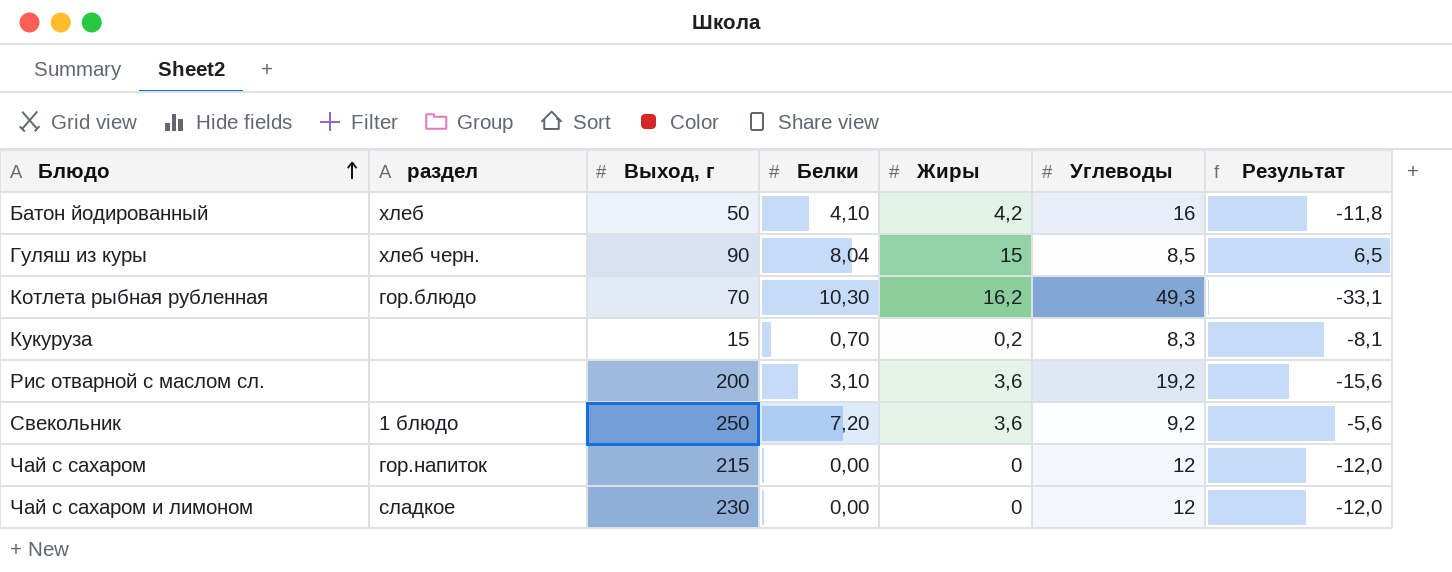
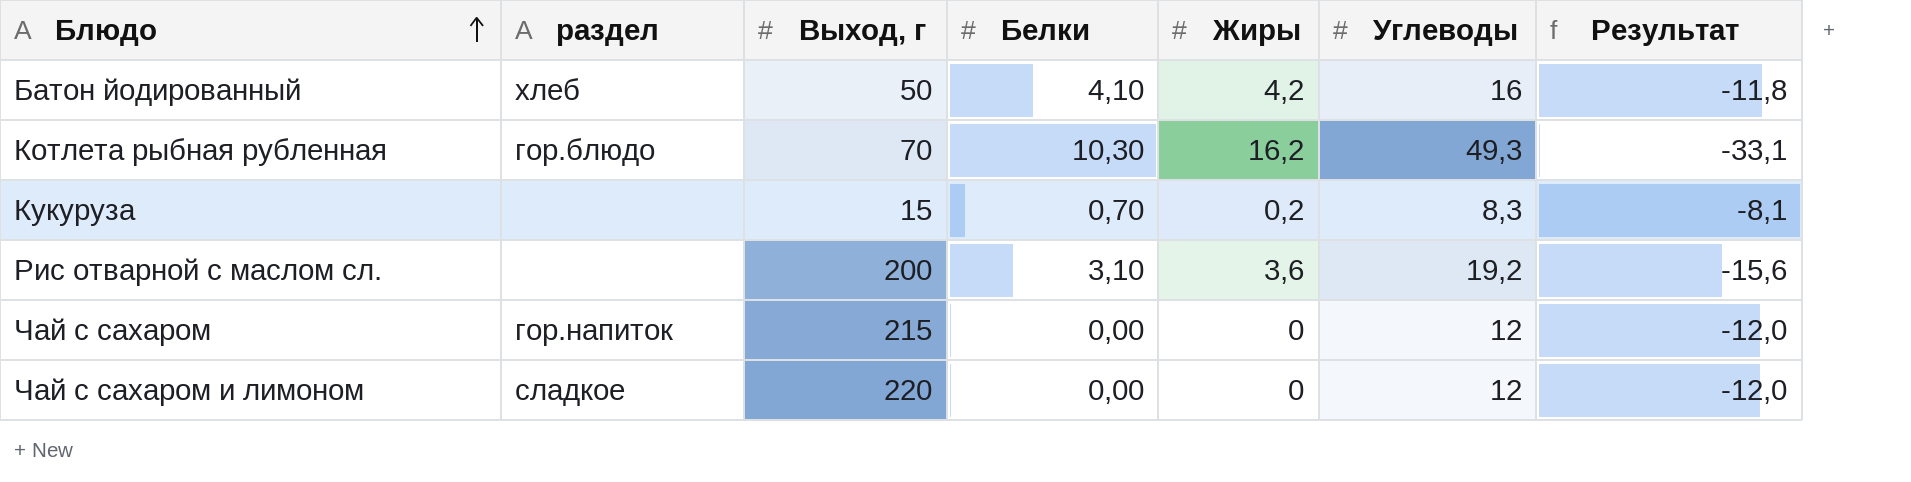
row Гуляш из куры: хлеб черн. | 90 | 8,04 | 15 | 8,5 | 6,5 -> none
row Свекольник: 1 блюдо | 250 | 7,20 | 3,6 | 9,2 | -5,6 -> none
Чай с сахаром и лимоном | Выход, г: 230 -> 220

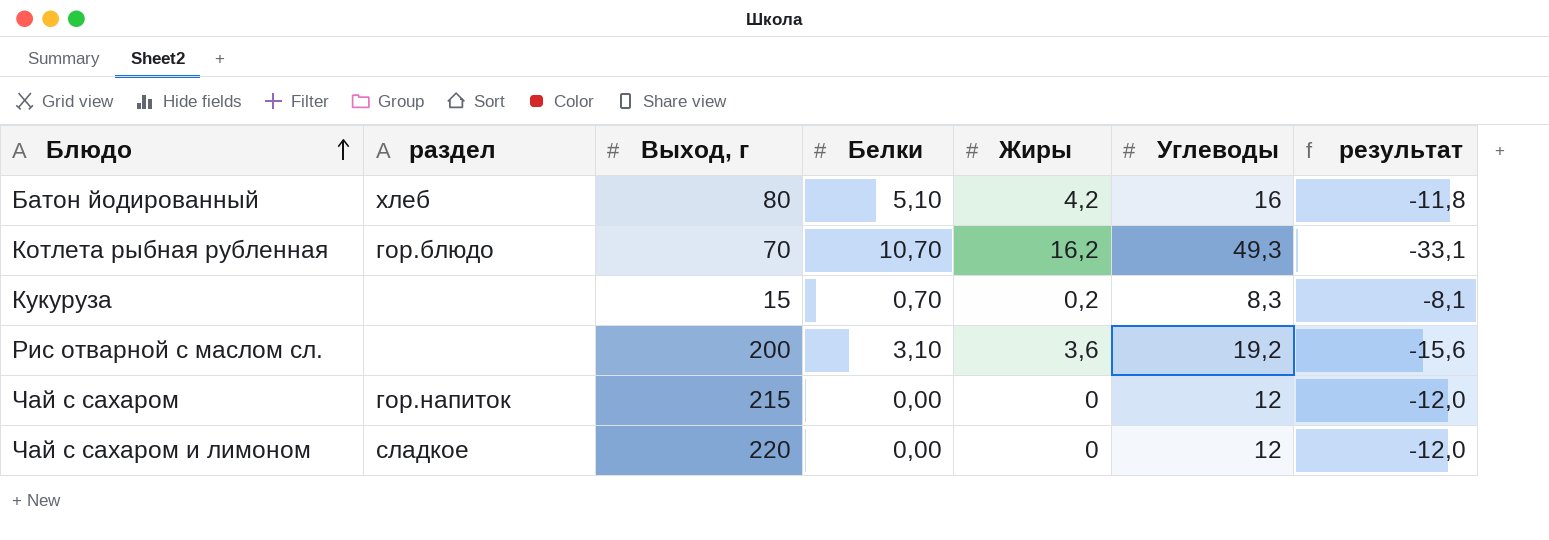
column name: Результат -> результат
Батон йодированный | Выход, г: 50 -> 80
Батон йодированный | Белки: 4,10 -> 5,10
Котлета рыбная рубленная | Белки: 10,30 -> 10,70

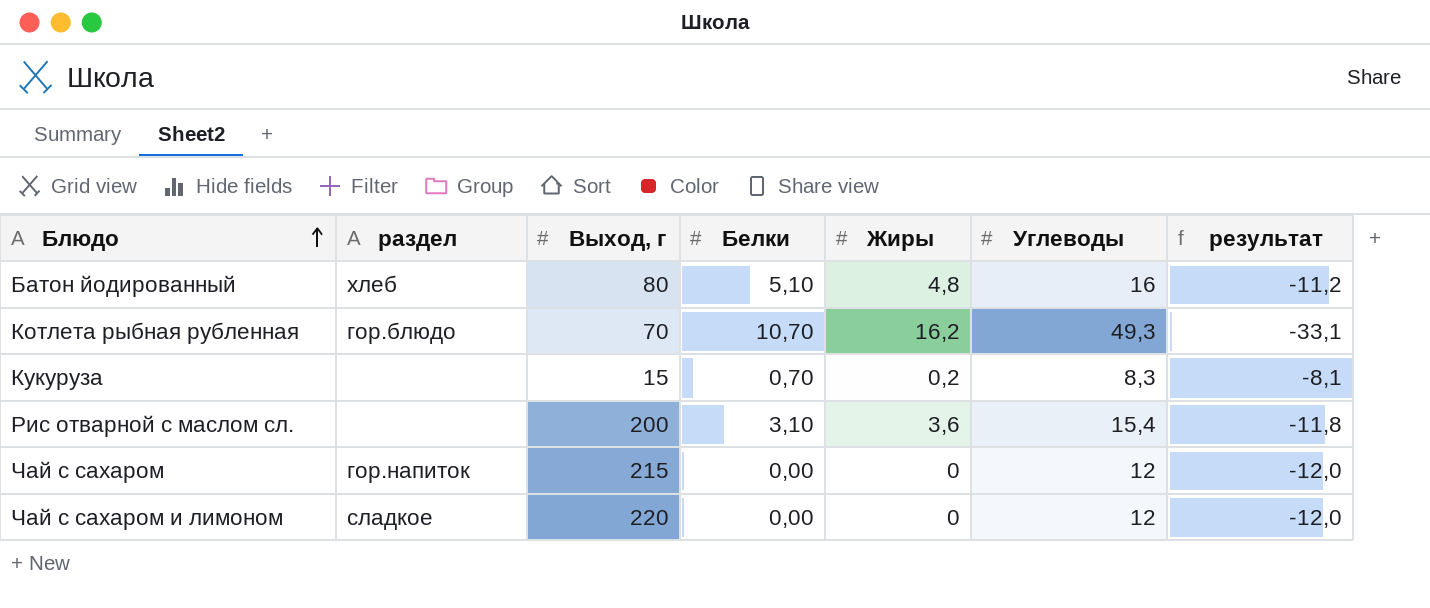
Батон йодированный | Жиры: 4,2 -> 4,8
Батон йодированный | результат: -11,8 -> -11,2
Рис отварной с маслом сл. | Углеводы: 19,2 -> 15,4
Рис отварной с маслом сл. | результат: -15,6 -> -11,8

